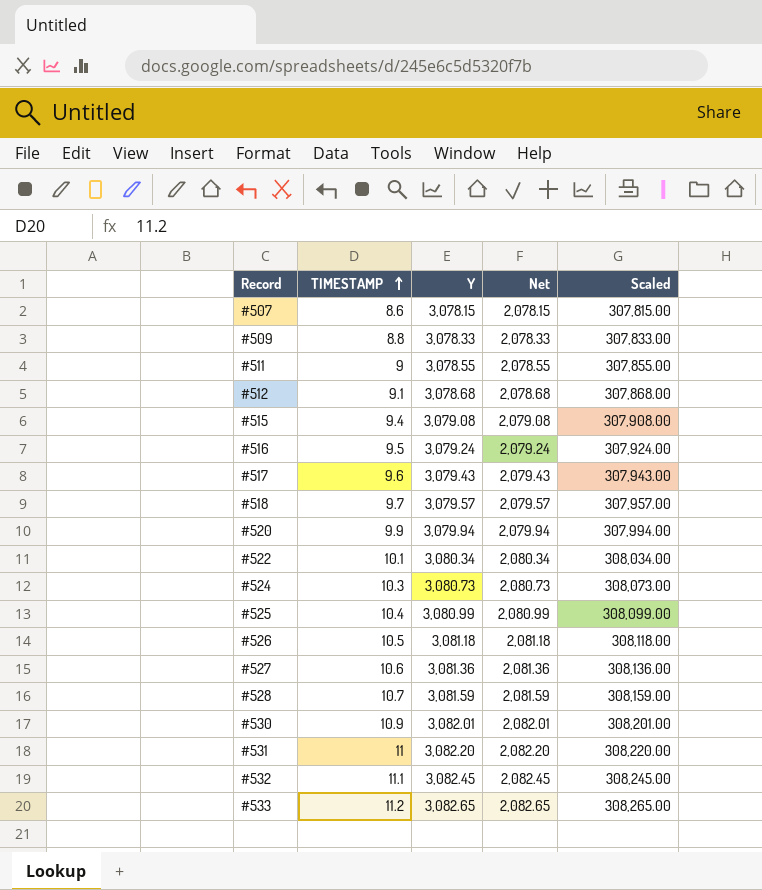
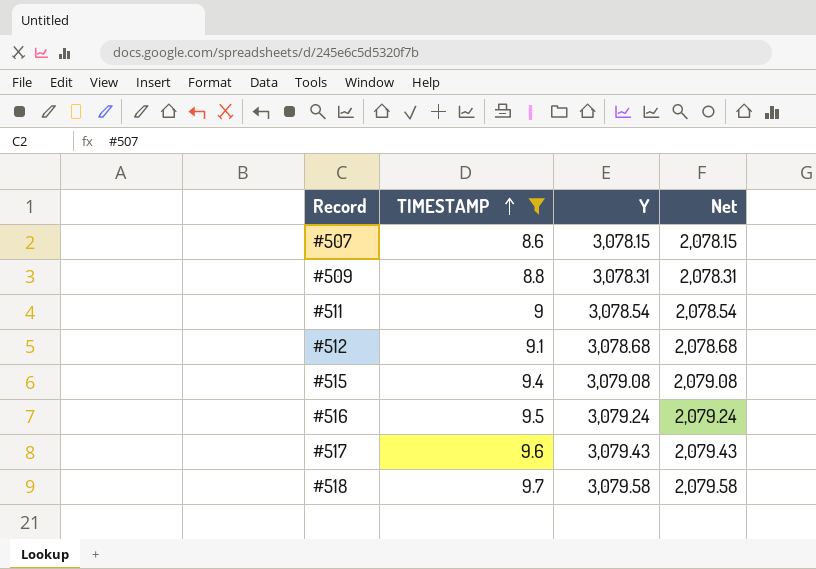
filter: none -> TIMESTAMP <= 9.7
column Scaled | formula: [Y] * 100 -> none
#509 | Y: 3,078.33 -> 3,078.31
#509 | Net: 2,078.33 -> 2,078.31
#511 | Y: 3,078.55 -> 3,078.54
#511 | Net: 2,078.55 -> 2,078.54
#518 | Y: 3,079.57 -> 3,079.58
#518 | Net: 2,079.57 -> 2,079.58

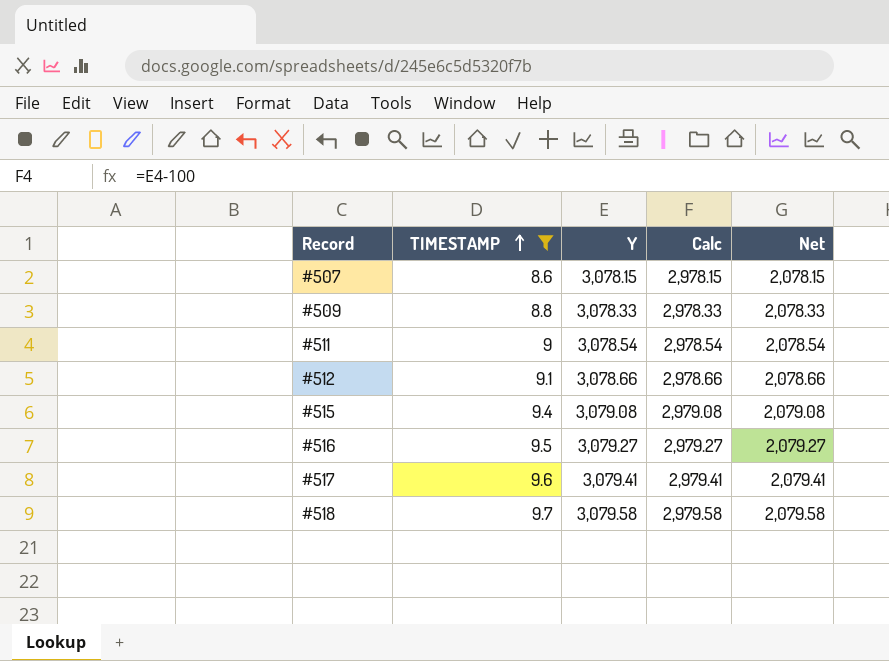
column Calc | formula: none -> [Y] - 100
#509 | Y: 3,078.31 -> 3,078.33
#509 | Net: 2,078.31 -> 2,078.33
#512 | Y: 3,078.68 -> 3,078.66
#512 | Net: 2,078.68 -> 2,078.66
#516 | Y: 3,079.24 -> 3,079.27
#516 | Net: 2,079.24 -> 2,079.27
#517 | Y: 3,079.43 -> 3,079.41
#517 | Net: 2,079.43 -> 2,079.41

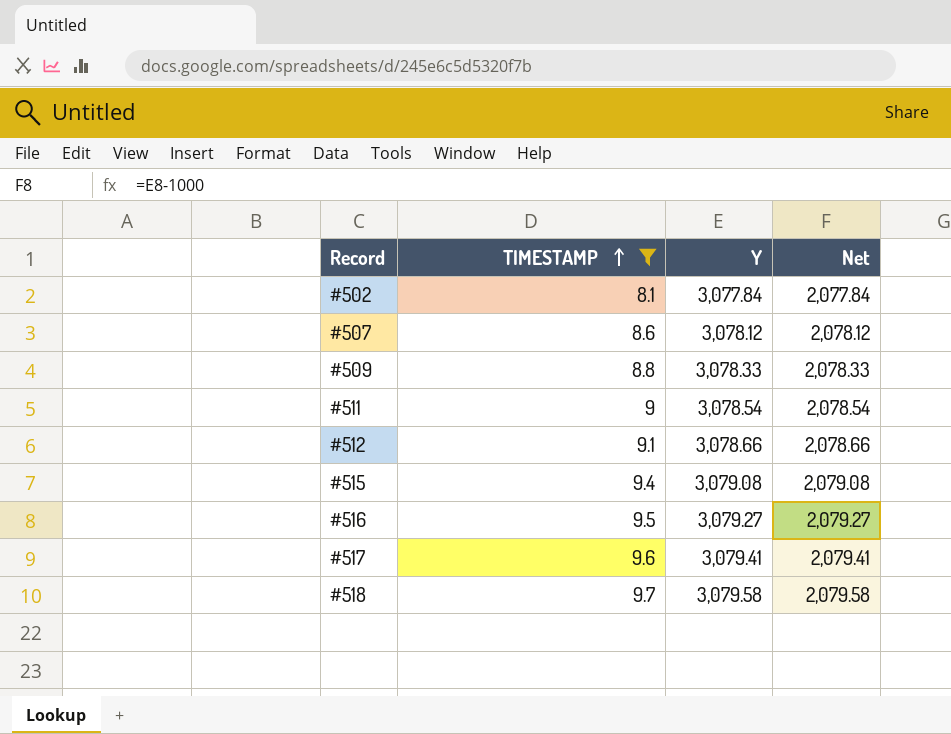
column Calc | formula: [Y] - 100 -> none
row #502: none -> 8.1 | 3,077.84 | 2,077.84
#507 | Y: 3,078.15 -> 3,078.12
#507 | Net: 2,078.15 -> 2,078.12

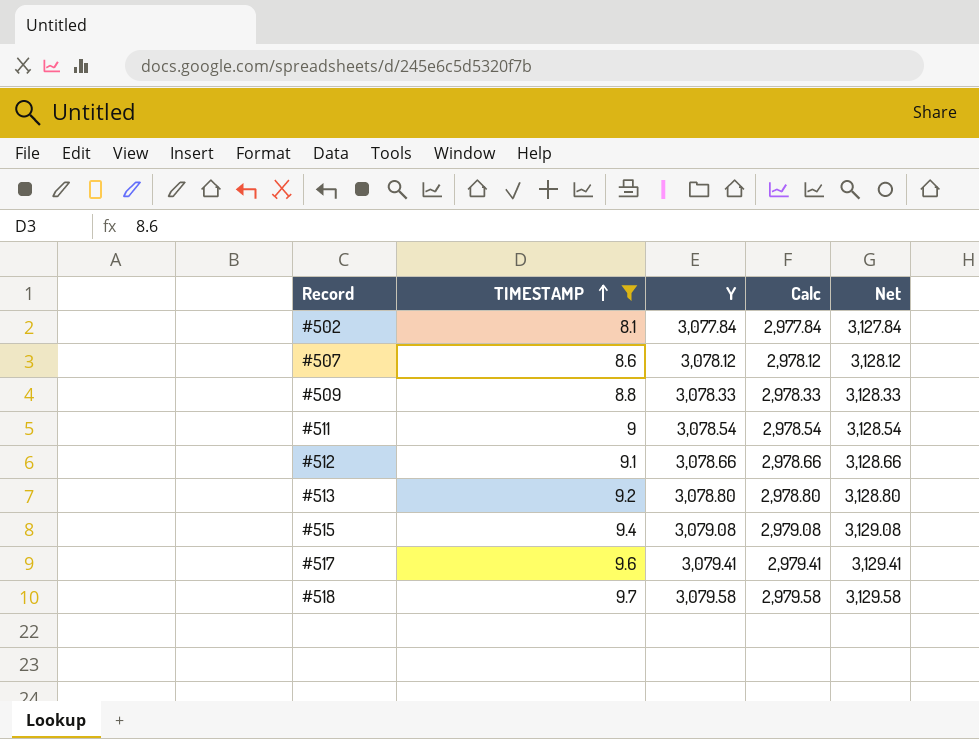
column Calc | formula: none -> [Y] - 100
column Net | formula: [Y] - 1000 -> [Y] + 50
row #516: 9.5 | 3,079.27 | 2,079.27 -> none
row #513: none -> 9.2 | 3,078.80 | 2,978.80 | 3,128.80

